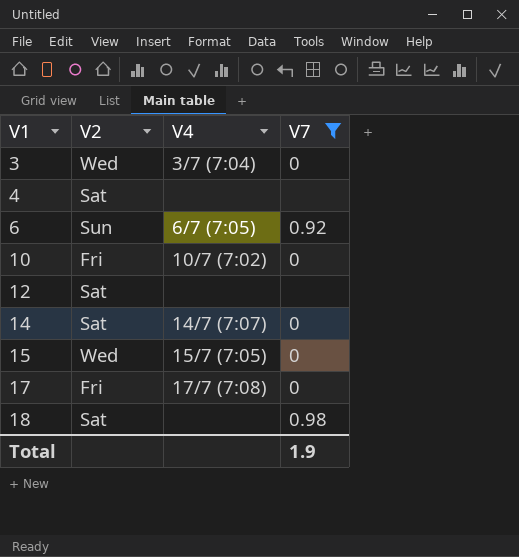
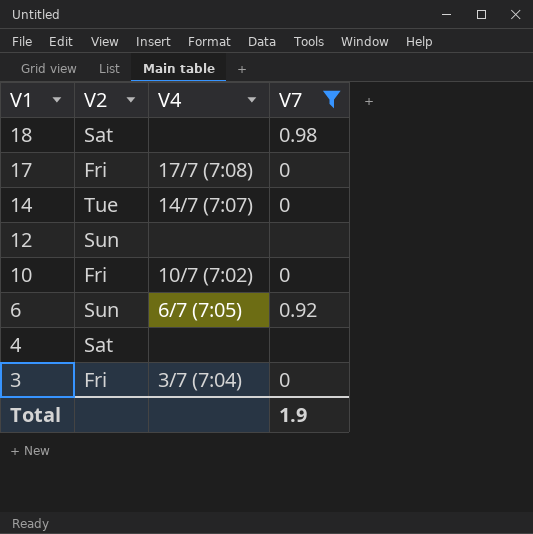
row order: V1 ascending -> V1 descending
row 15: Wed | 15/7 (7:05) | 0 -> none
14 | V2: Sat -> Tue
12 | V2: Sat -> Sun
3 | V2: Wed -> Fri

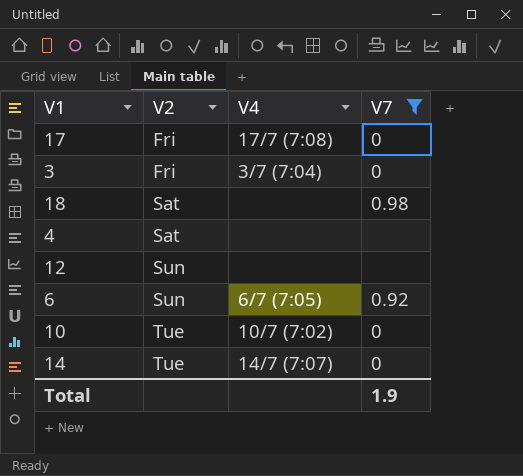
row order: V1 descending -> V2 ascending
10 | V2: Fri -> Tue

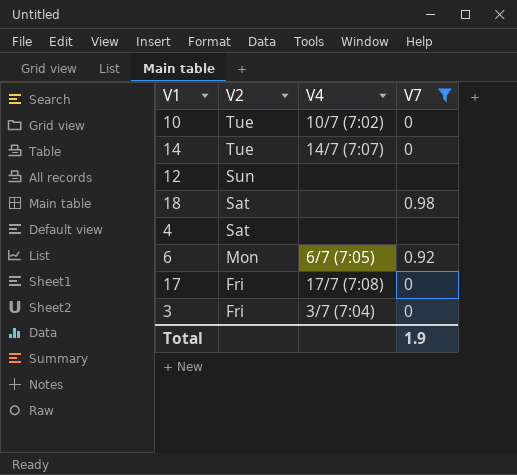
row order: V2 ascending -> V2 descending
6 | V2: Sun -> Mon

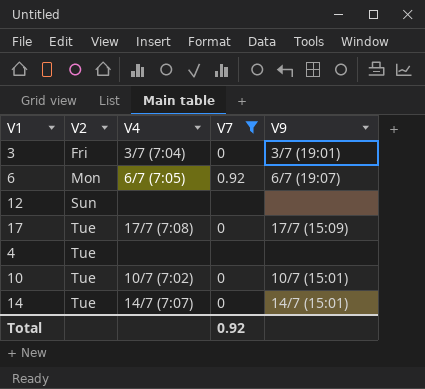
row order: V2 descending -> V2 ascending
column V9 | position: none -> 5
row 18: Sat | none | 0.98 -> none
17 | V2: Fri -> Tue
4 | V2: Sat -> Tue
Total | V7: 1.9 -> 0.92

